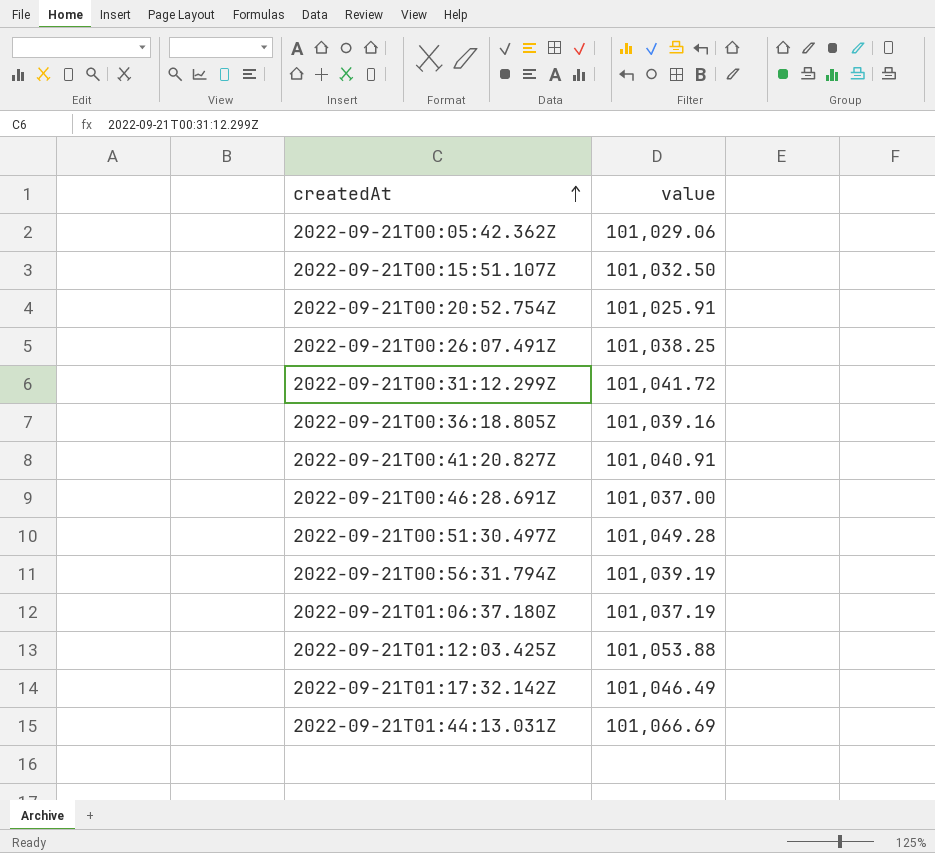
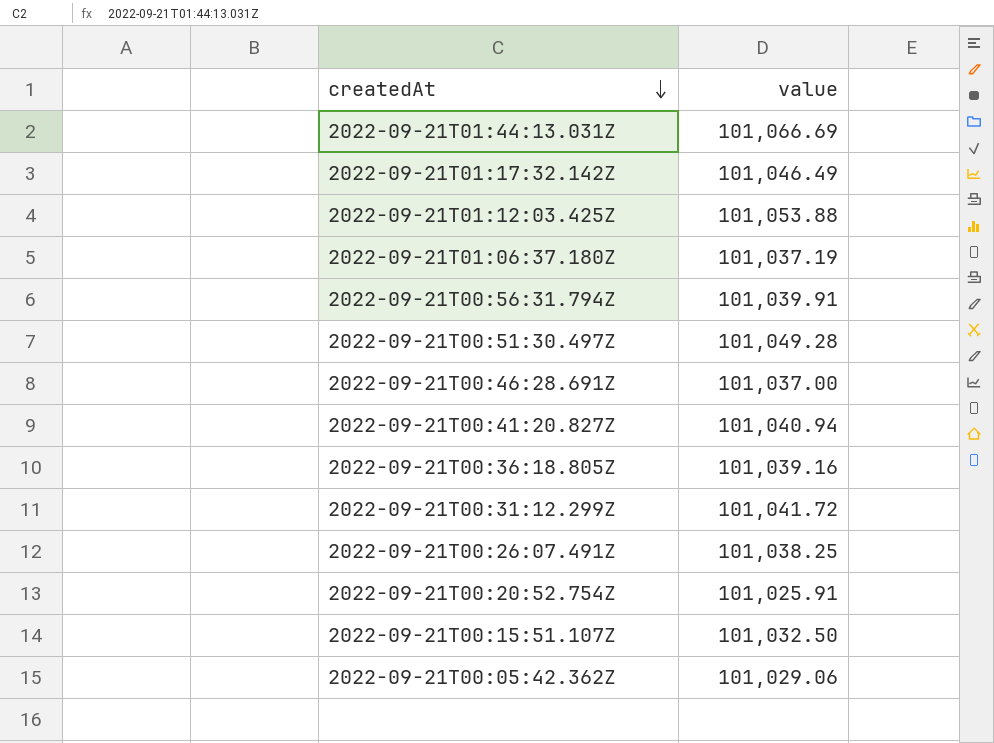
row order: createdAt ascending -> createdAt descending
2022-09-21T00:56:31.794Z | value: 101,039.19 -> 101,039.91
2022-09-21T00:41:20.827Z | value: 101,040.91 -> 101,040.94

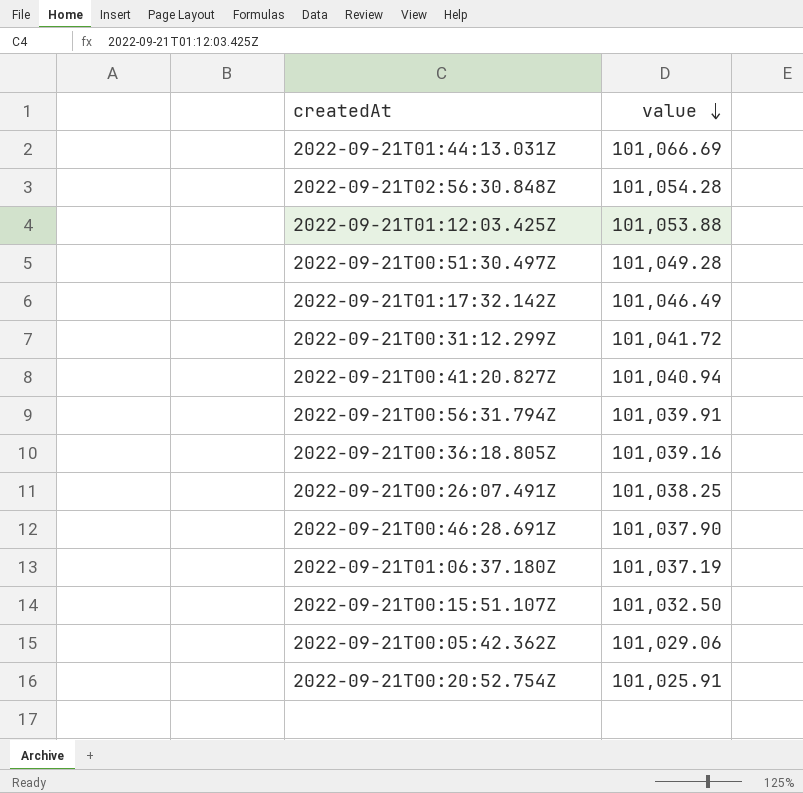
row order: createdAt descending -> value descending
row 2022-09-21T02:56:30.848Z: none -> 101,054.28
2022-09-21T00:46:28.691Z | value: 101,037.00 -> 101,037.90

